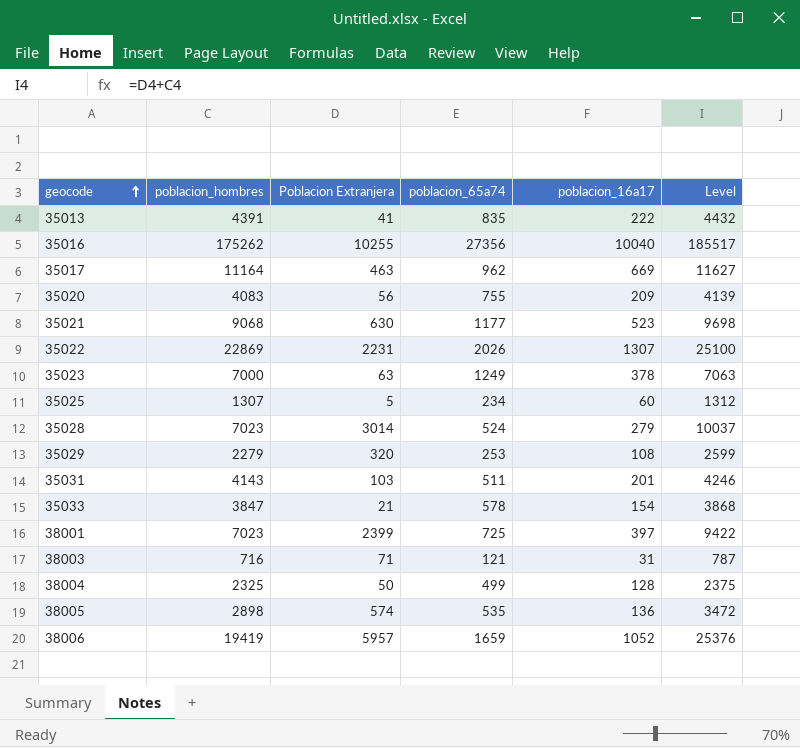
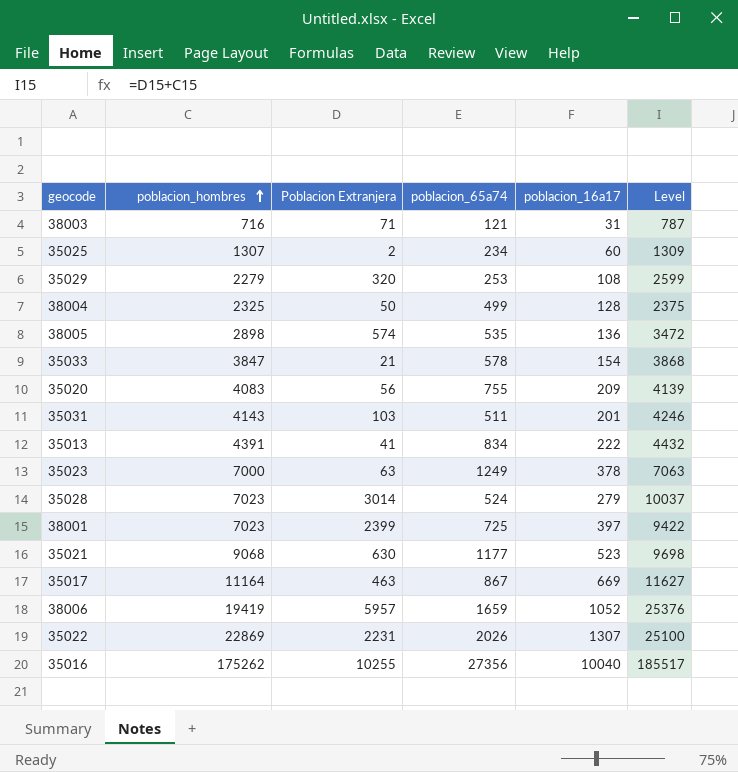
row order: geocode ascending -> poblacion_hombres ascending
35025 | Poblacion Extranjera: 5 -> 2
35025 | Level: 1312 -> 1309
35013 | poblacion_65a74: 835 -> 834
35017 | poblacion_65a74: 962 -> 867

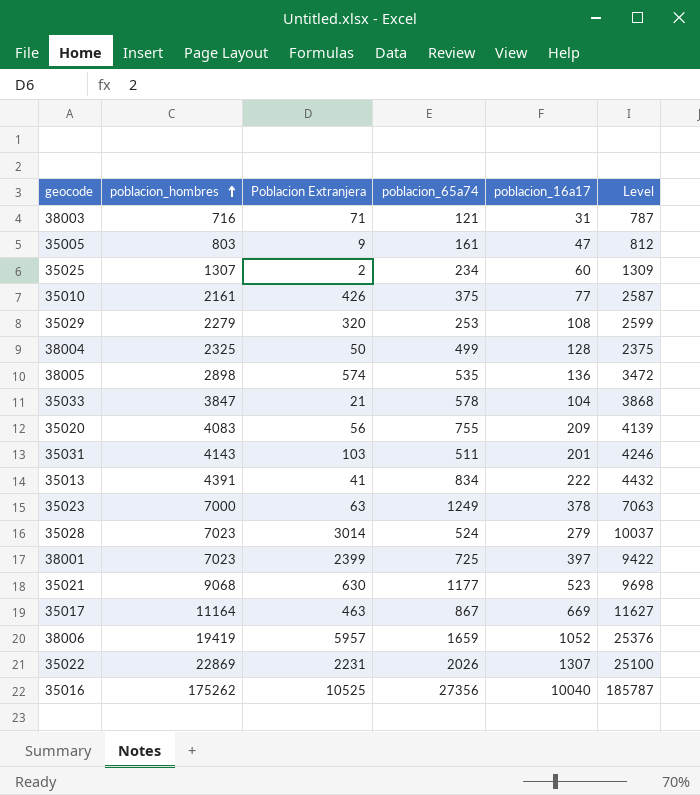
row 35005: none -> 803 | 9 | 161 | 47 | 812
row 35010: none -> 2161 | 426 | 375 | 77 | 2587
35033 | poblacion_16a17: 154 -> 104
35016 | Poblacion Extranjera: 10255 -> 10525
35016 | Level: 185517 -> 185787

